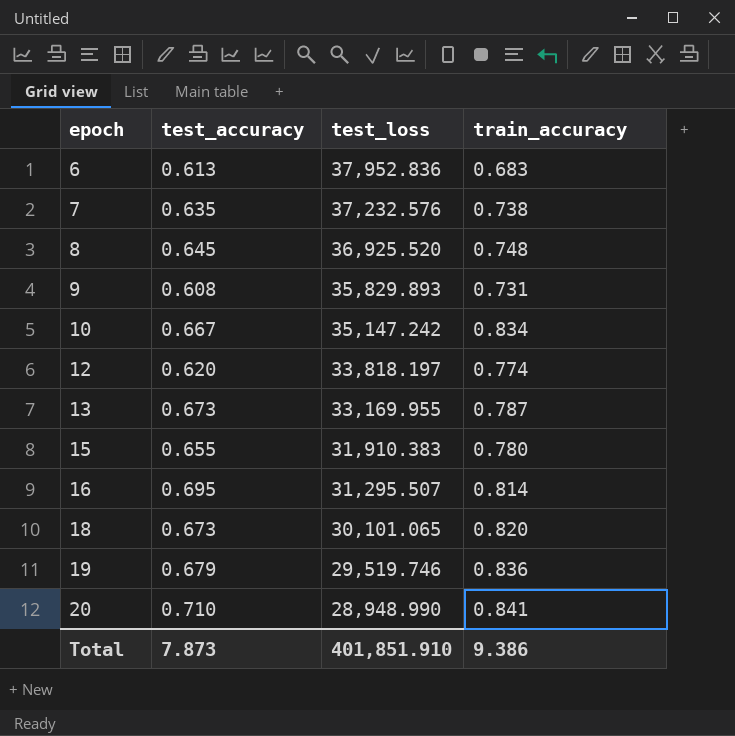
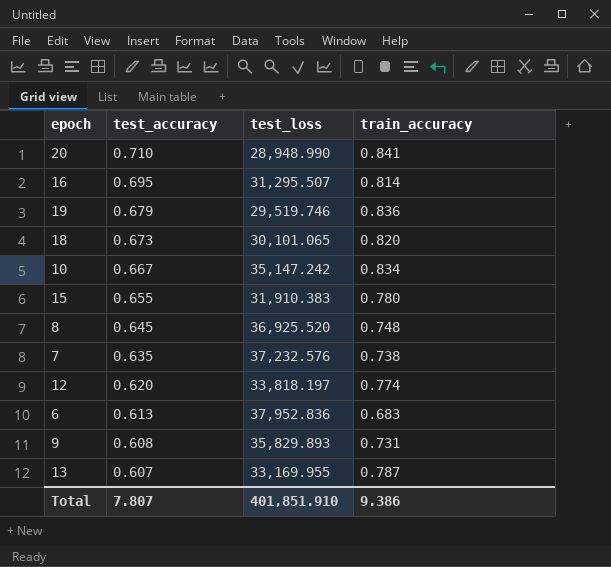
row order: epoch ascending -> test_accuracy descending
13 | test_accuracy: 0.673 -> 0.607
Total | test_accuracy: 7.873 -> 7.807

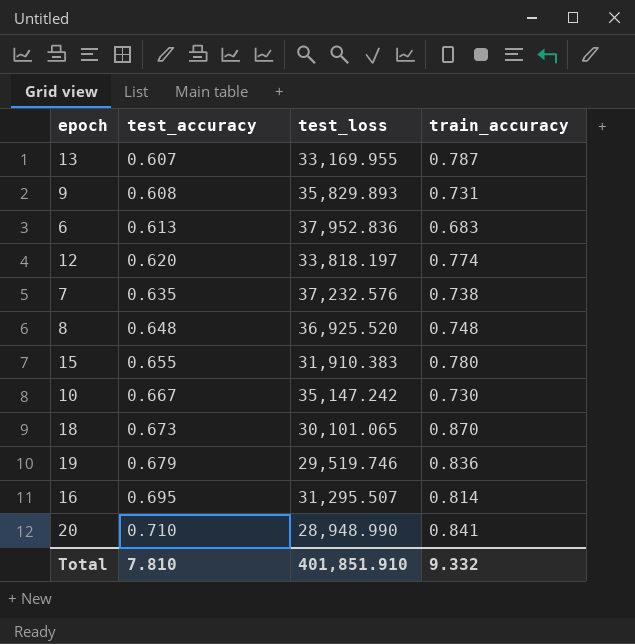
row order: test_accuracy descending -> test_accuracy ascending
8 | test_accuracy: 0.645 -> 0.648
10 | train_accuracy: 0.834 -> 0.730
18 | train_accuracy: 0.820 -> 0.870
Total | test_accuracy: 7.807 -> 7.810
Total | train_accuracy: 9.386 -> 9.332

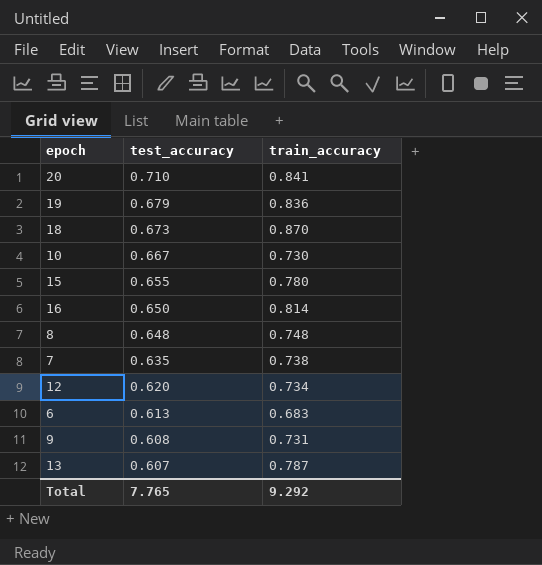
row order: test_accuracy ascending -> test_accuracy descending
column test_loss | position: 3 -> none
16 | test_accuracy: 0.695 -> 0.650
12 | train_accuracy: 0.774 -> 0.734
Total | test_accuracy: 7.810 -> 7.765
Total | train_accuracy: 9.332 -> 9.292

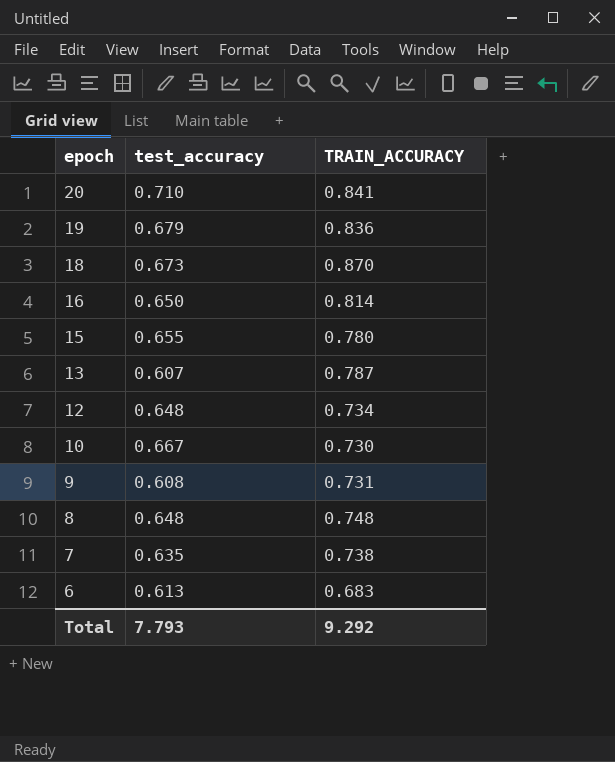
row order: test_accuracy descending -> epoch descending
column name: train_accuracy -> TRAIN_ACCURACY
12 | test_accuracy: 0.620 -> 0.648
Total | test_accuracy: 7.765 -> 7.793

